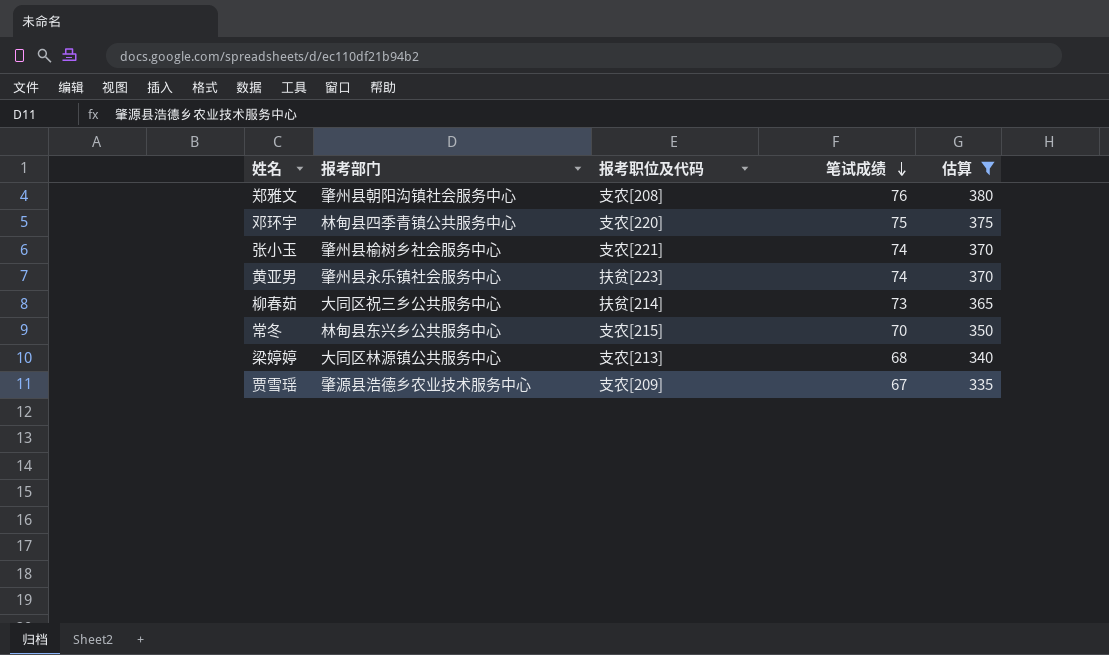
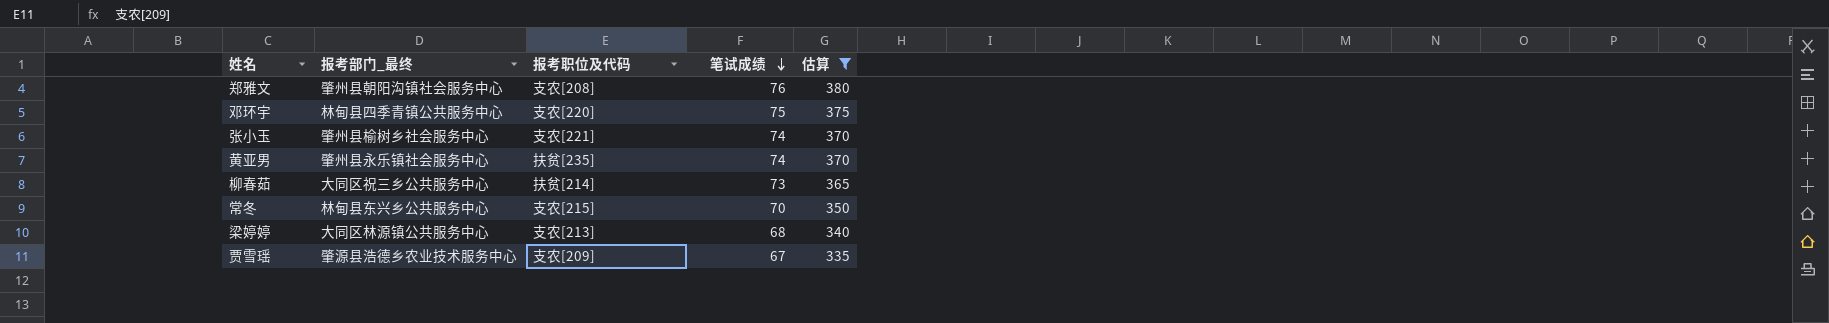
column name: 报考部门 -> 报考部门_最终
黄亚男 | 报考职位及代码: 扶贫[223] -> 扶贫[235]

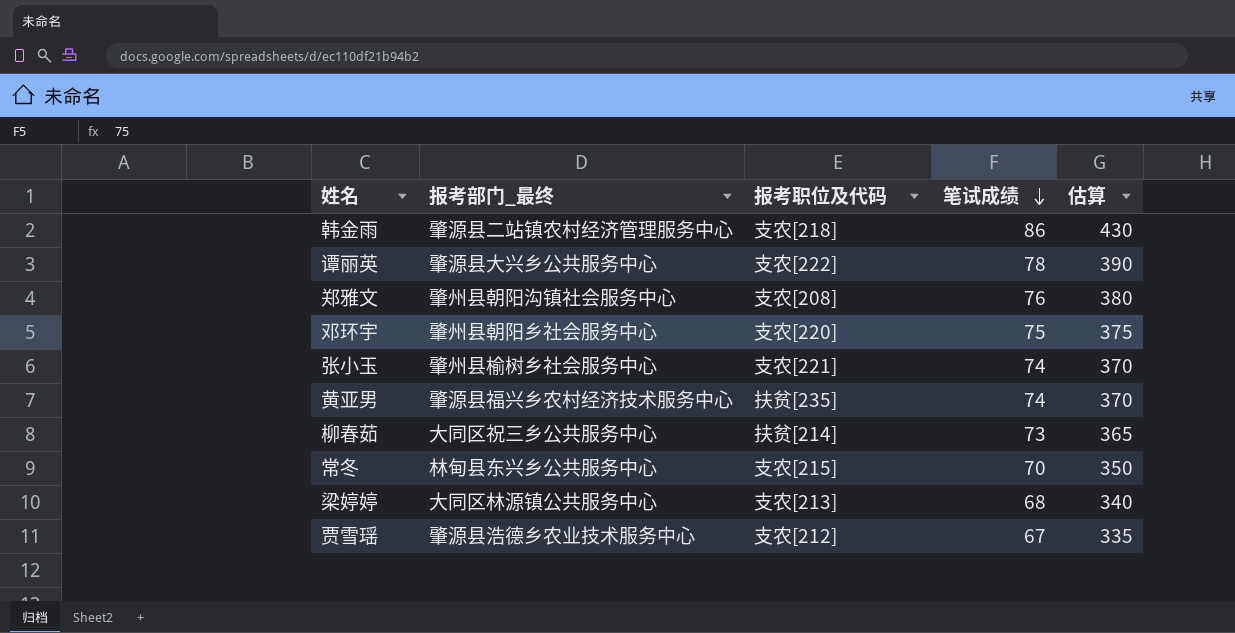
filter: 估算 <= 380 -> none
邓环宇 | 报考部门_最终: 林甸县四季青镇公共服务中心 -> 肇州县朝阳乡社会服务中心
黄亚男 | 报考部门_最终: 肇州县永乐镇社会服务中心 -> 肇源县福兴乡农村经济技术服务中心
贾雪瑶 | 报考职位及代码: 支农[209] -> 支农[212]

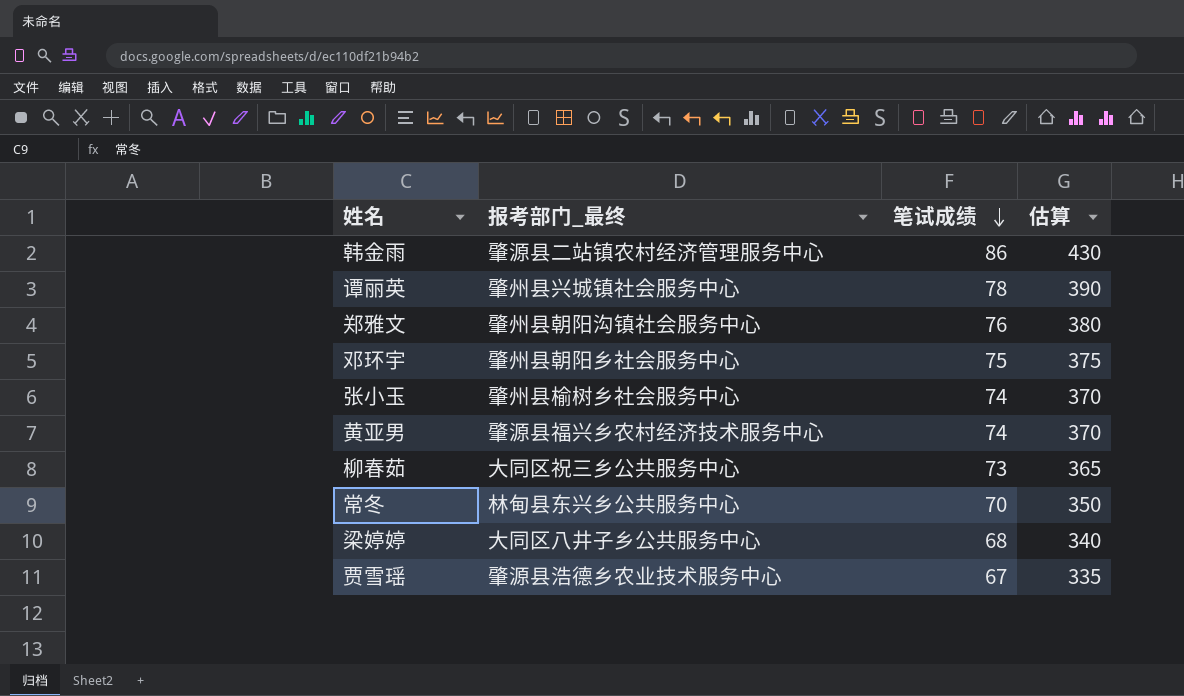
column 报考职位及代码 | position: 3 -> none
谭丽英 | 报考部门_最终: 肇源县大兴乡公共服务中心 -> 肇州县兴城镇社会服务中心
梁婷婷 | 报考部门_最终: 大同区林源镇公共服务中心 -> 大同区八井子乡公共服务中心

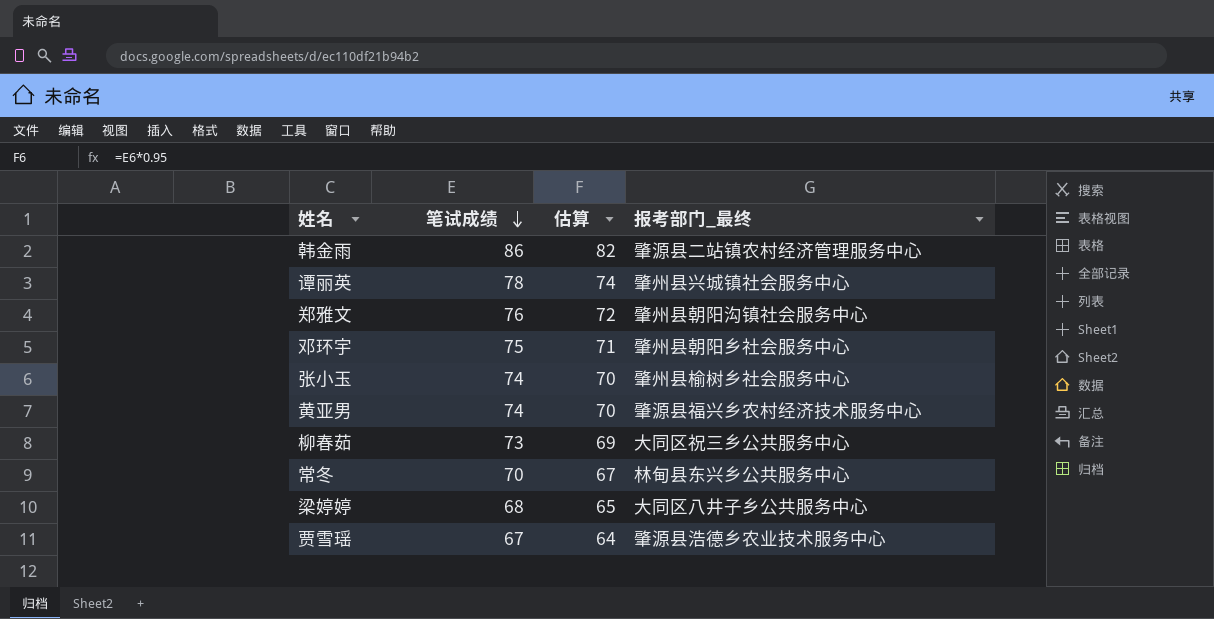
column 估算 | formula: [笔试成绩] * 5 -> [笔试成绩] * 0.95
column 报考部门_最终 | position: 2 -> 4

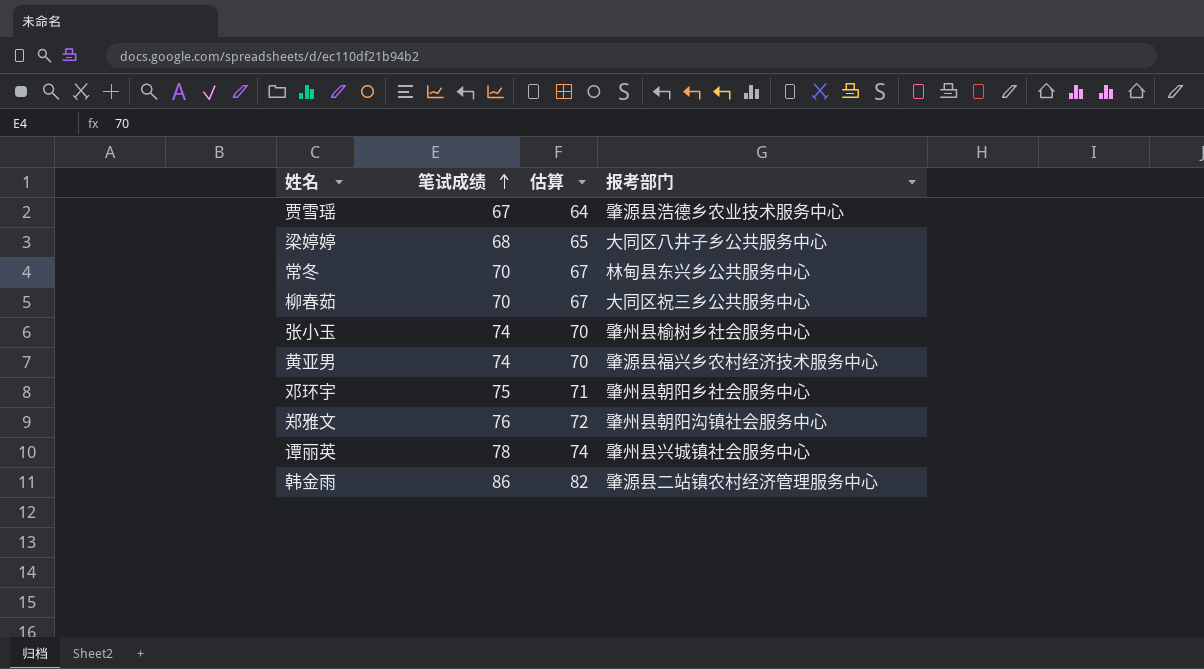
row order: 笔试成绩 descending -> 笔试成绩 ascending
column name: 报考部门_最终 -> 报考部门
柳春茹 | 笔试成绩: 73 -> 70
柳春茹 | 估算: 69 -> 67

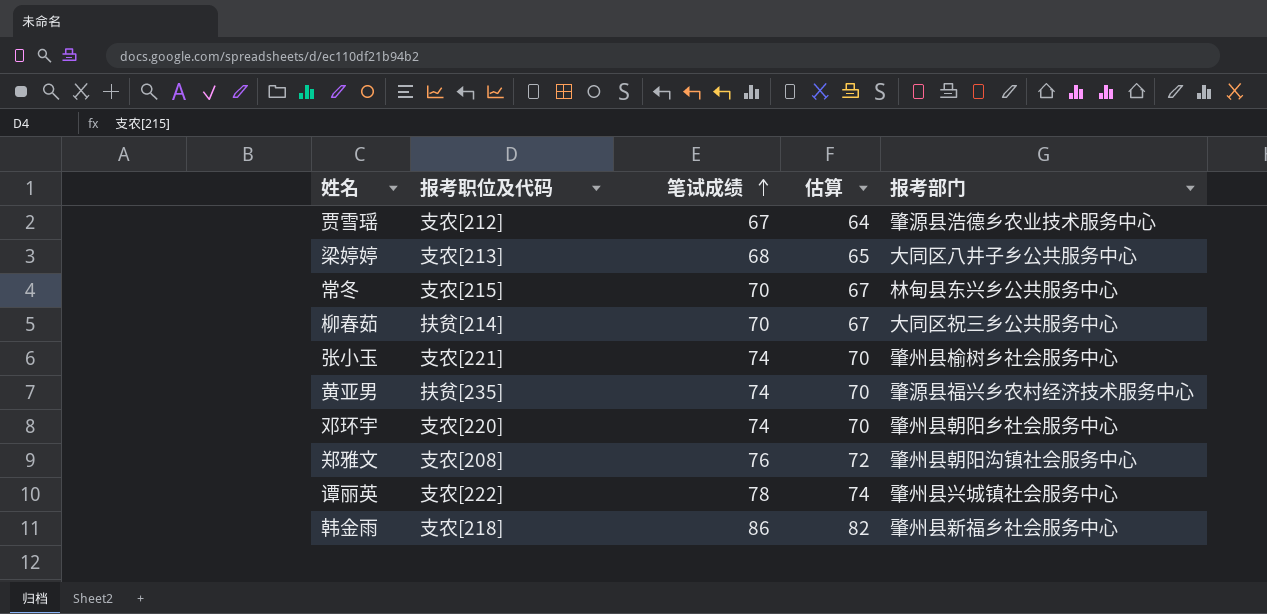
column 报考职位及代码 | position: none -> 2
邓环宇 | 笔试成绩: 75 -> 74
邓环宇 | 估算: 71 -> 70
韩金雨 | 报考部门: 肇源县二站镇农村经济管理服务中心 -> 肇州县新福乡社会服务中心

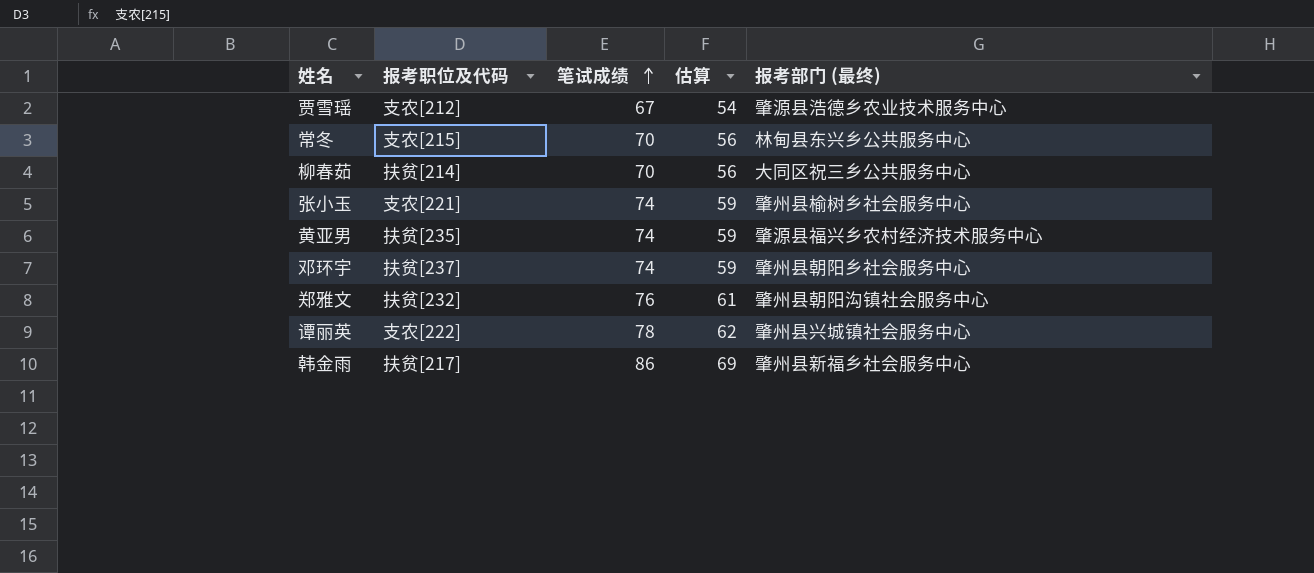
column 估算 | formula: [笔试成绩] * 0.95 -> [笔试成绩] * 0.8
column name: 报考部门 -> 报考部门 (最终)
row 梁婷婷: 支农[213] | 68 | 65 | 大同区八井子乡公共服务中心 -> none
邓环宇 | 报考职位及代码: 支农[220] -> 扶贫[237]
郑雅文 | 报考职位及代码: 支农[208] -> 扶贫[232]
韩金雨 | 报考职位及代码: 支农[218] -> 扶贫[217]

